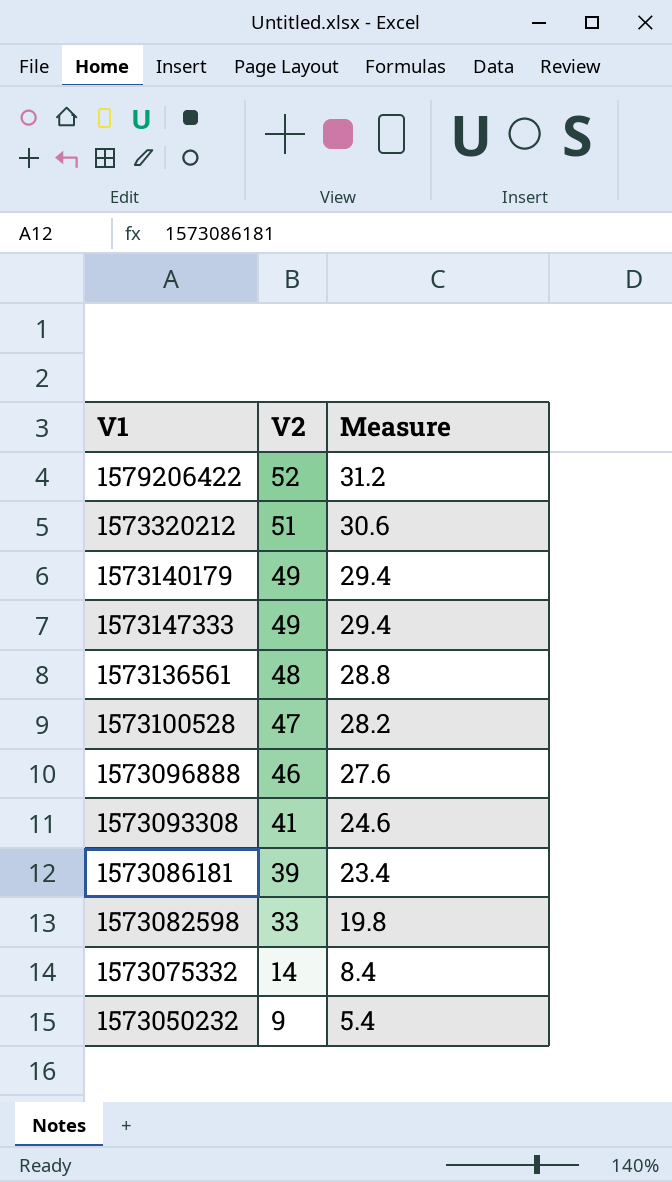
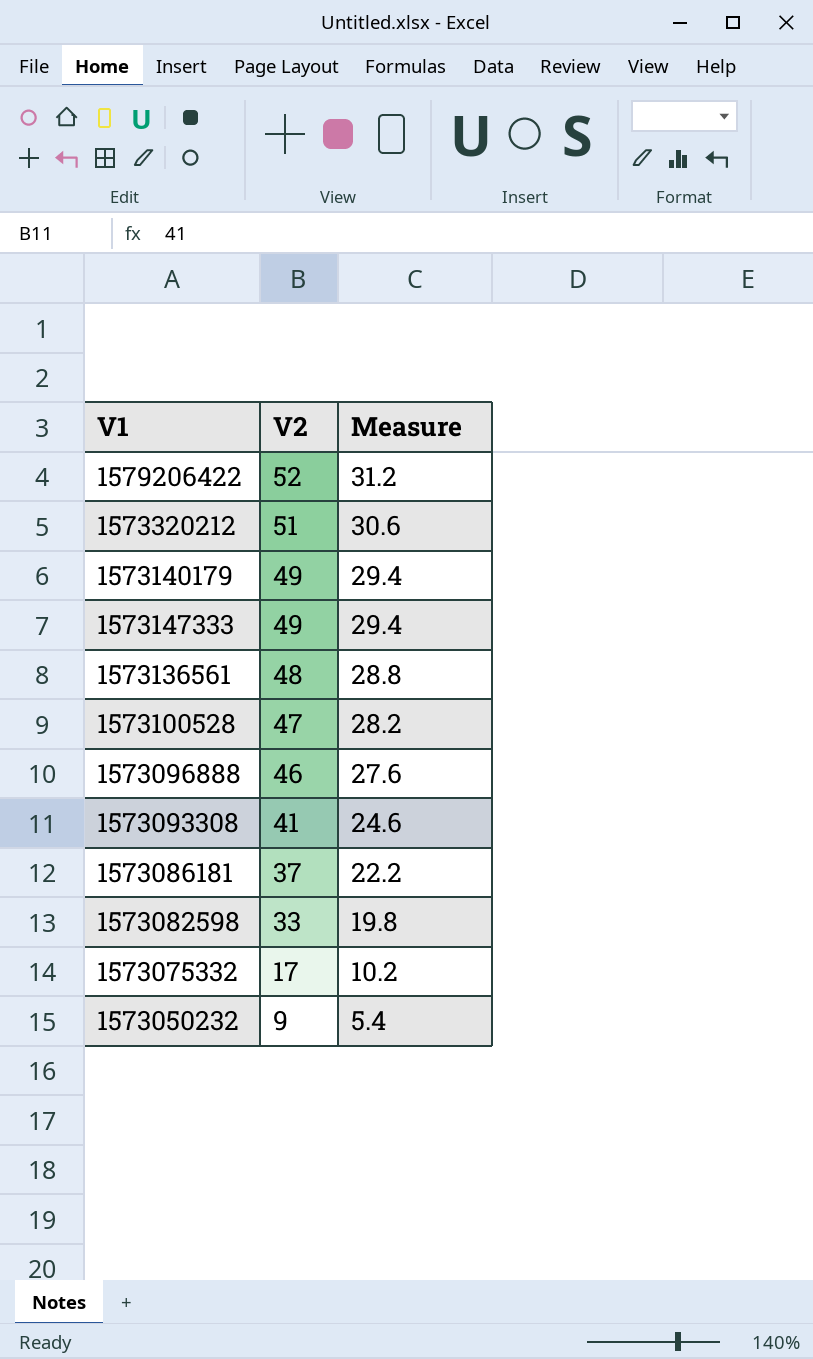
1573086181 | V2: 39 -> 37
1573086181 | Measure: 23.4 -> 22.2
1573075332 | V2: 14 -> 17
1573075332 | Measure: 8.4 -> 10.2

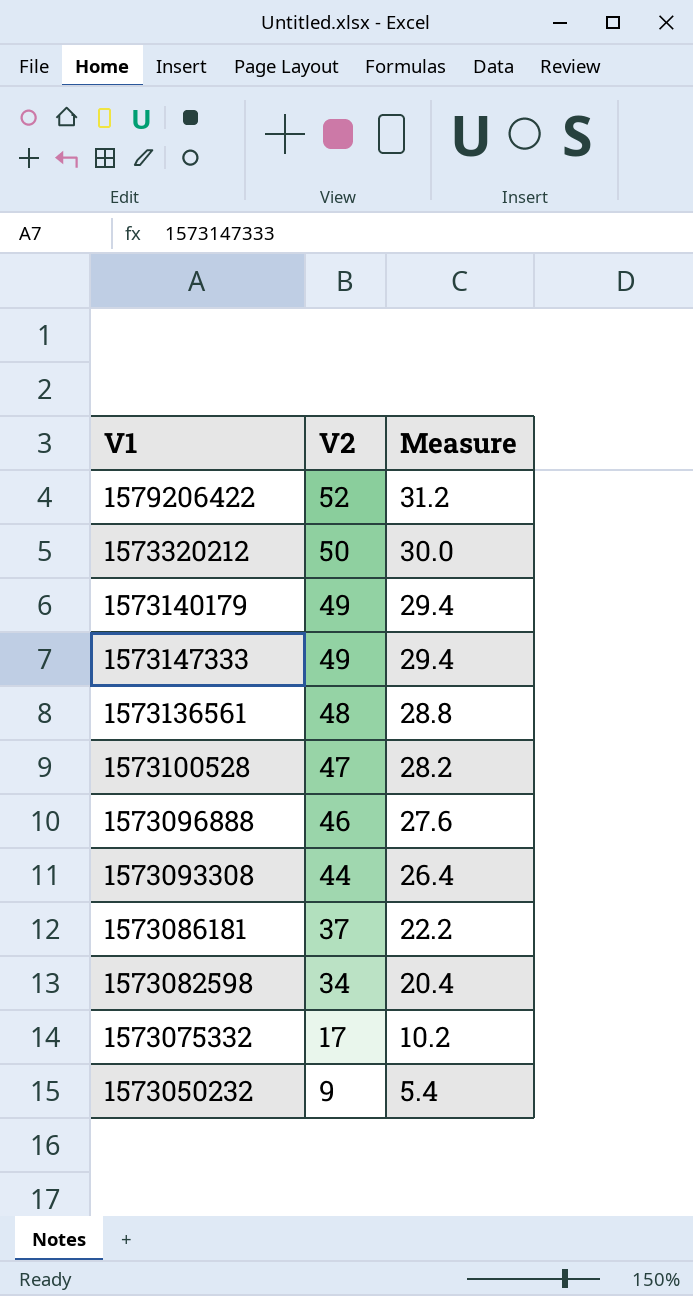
1573320212 | V2: 51 -> 50
1573320212 | Measure: 30.6 -> 30.0
1573093308 | V2: 41 -> 44
1573093308 | Measure: 24.6 -> 26.4
1573082598 | V2: 33 -> 34
1573082598 | Measure: 19.8 -> 20.4

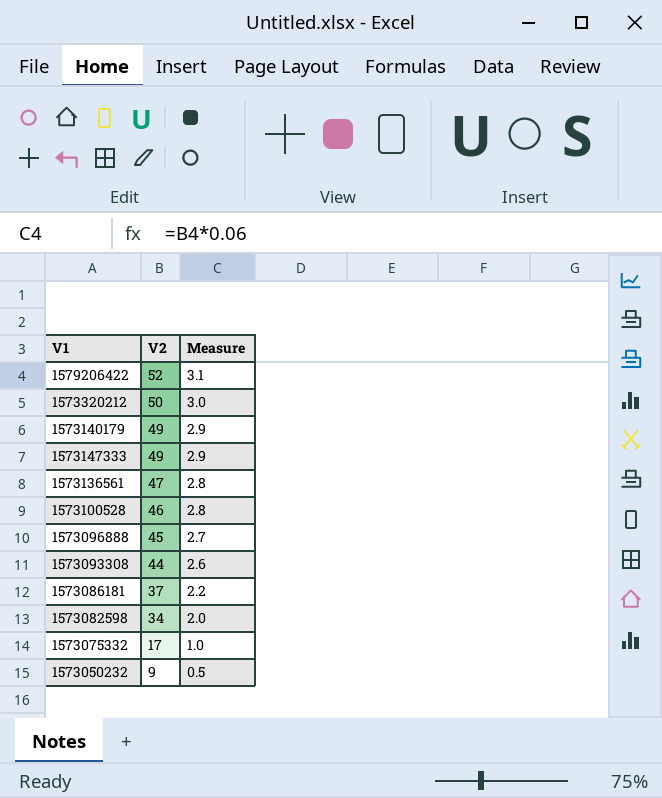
column Measure | formula: [V2] * 0.6 -> [V2] * 0.06
1573136561 | V2: 48 -> 47
1573100528 | V2: 47 -> 46
1573096888 | V2: 46 -> 45

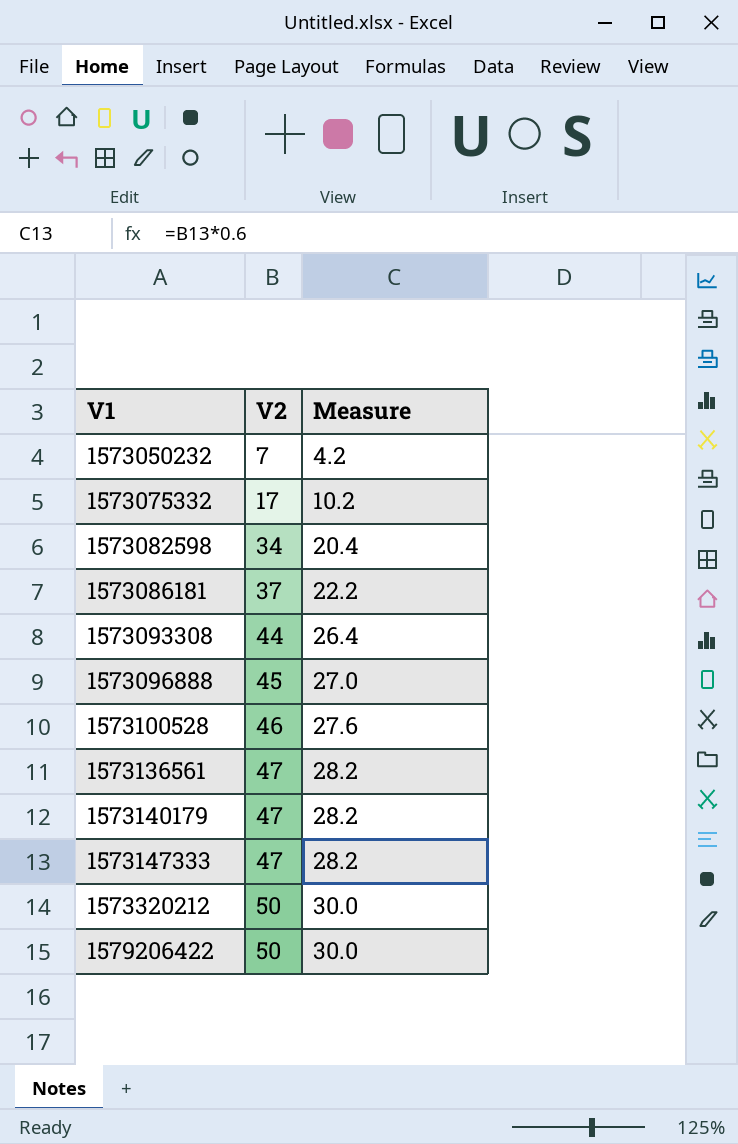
row order: V2 descending -> V1 ascending
column Measure | formula: [V2] * 0.06 -> [V2] * 0.6
1573050232 | V2: 9 -> 7
1573140179 | V2: 49 -> 47
1573147333 | V2: 49 -> 47
1579206422 | V2: 52 -> 50

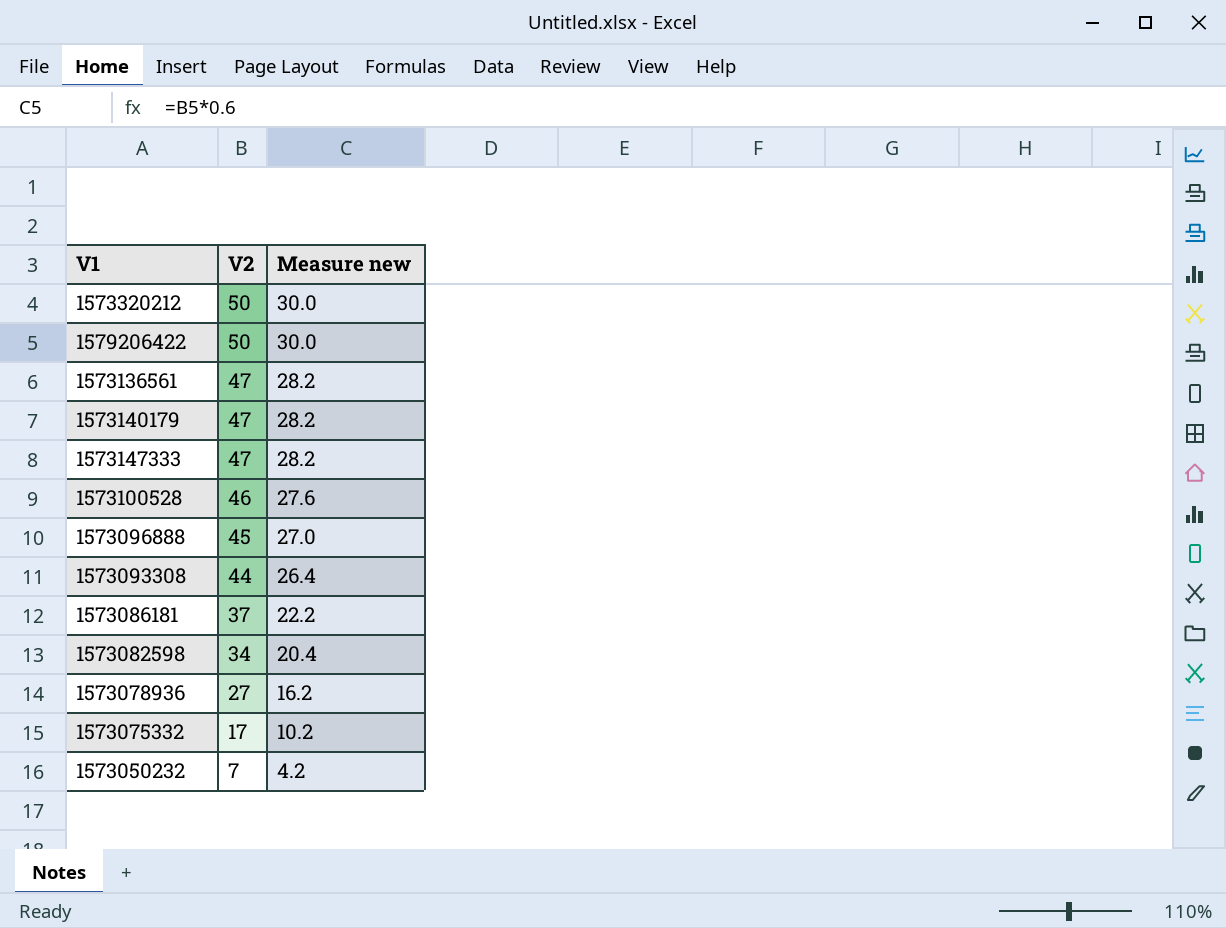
row order: V1 ascending -> V2 descending
column name: Measure -> Measure new
row 1573078936: none -> 27 | 16.2

